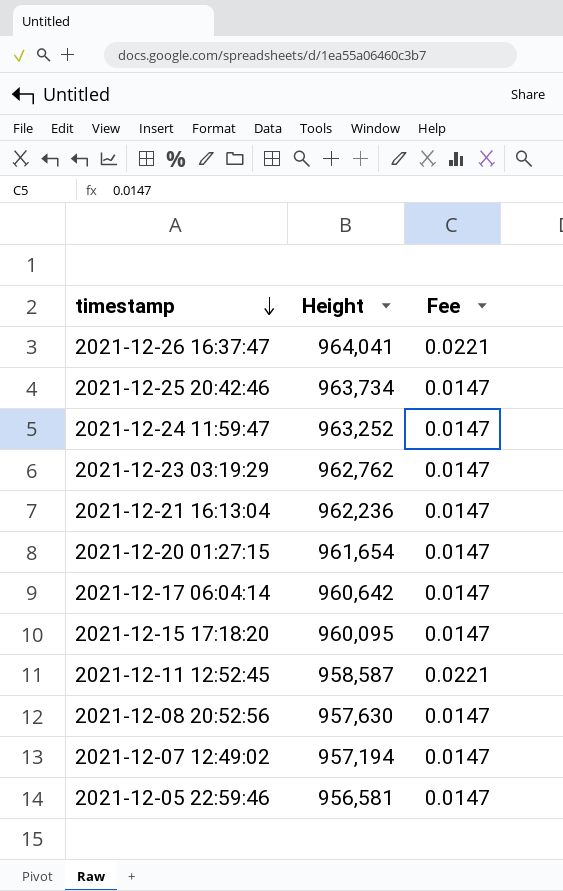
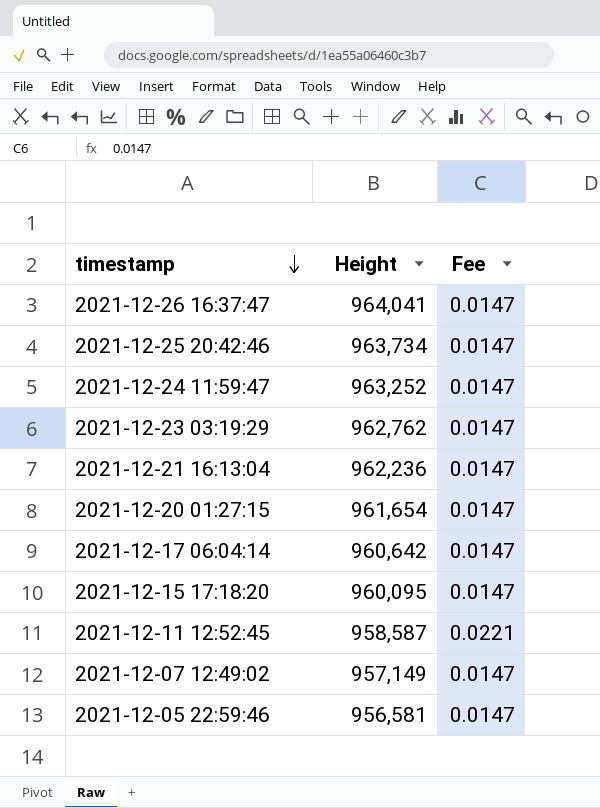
row 2021-12-08 20:52:56: 957,630 | 0.0147 -> none
2021-12-26 16:37:47 | Fee: 0.0221 -> 0.0147
2021-12-07 12:49:02 | Height: 957,194 -> 957,149

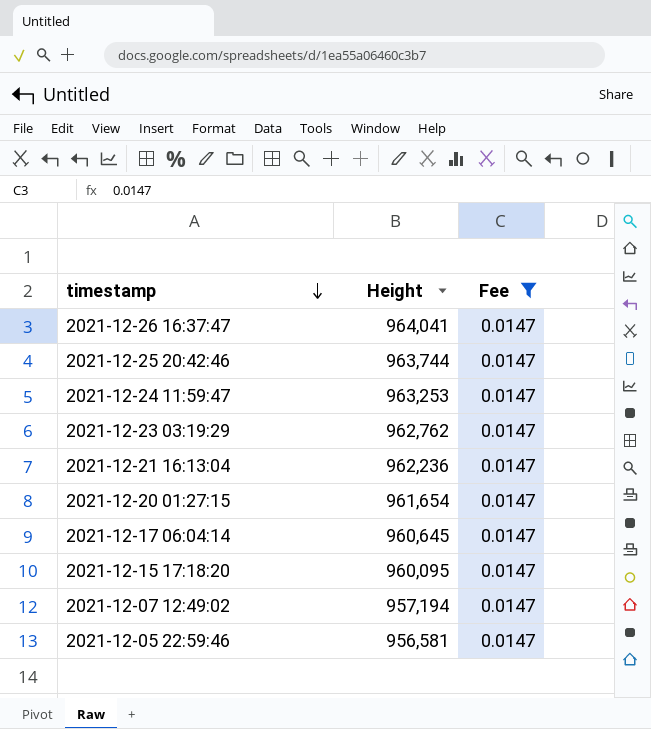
filter: none -> Fee = 0.0147
2021-12-25 20:42:46 | Height: 963,734 -> 963,744
2021-12-24 11:59:47 | Height: 963,252 -> 963,253
2021-12-17 06:04:14 | Height: 960,642 -> 960,645
2021-12-07 12:49:02 | Height: 957,149 -> 957,194

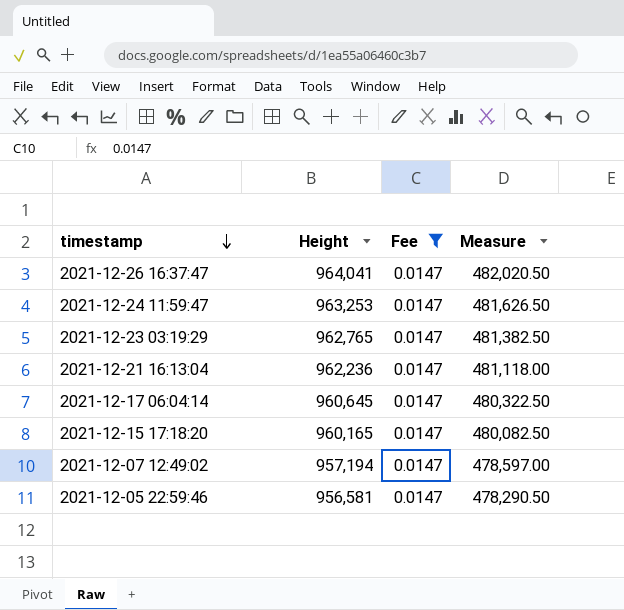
column Measure | formula: none -> [Height] * 0.5
row 2021-12-25 20:42:46: 963,744 | 0.0147 -> none
row 2021-12-20 01:27:15: 961,654 | 0.0147 -> none
2021-12-23 03:19:29 | Height: 962,762 -> 962,765
2021-12-15 17:18:20 | Height: 960,095 -> 960,165

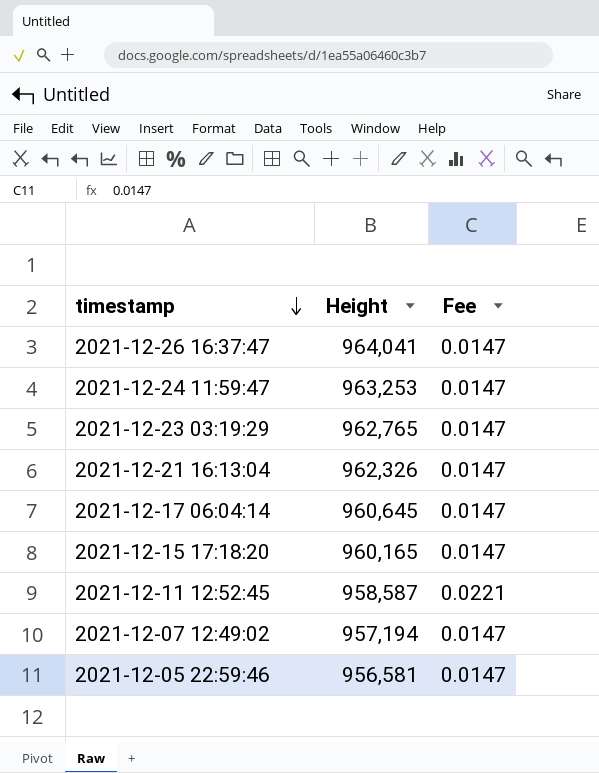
filter: Fee = 0.0147 -> none
column Measure | formula: [Height] * 0.5 -> none
2021-12-21 16:13:04 | Height: 962,236 -> 962,326

